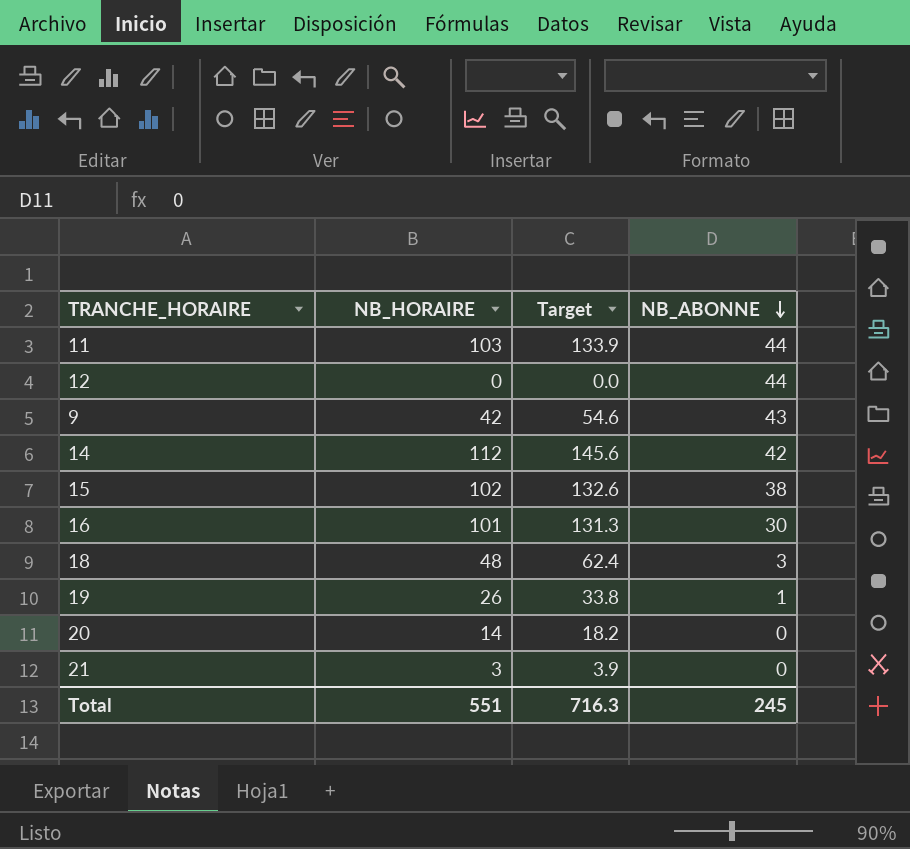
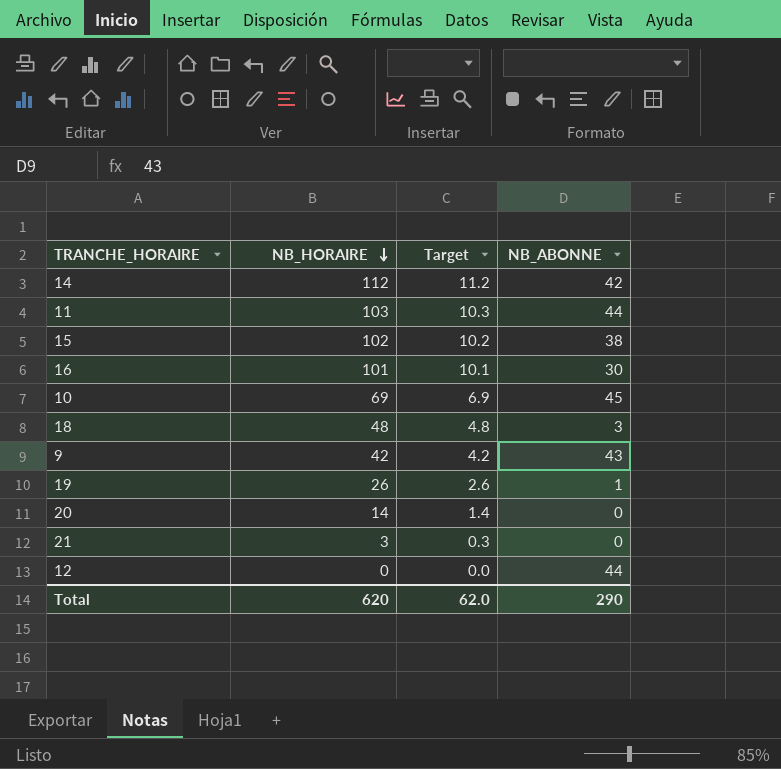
row order: NB_ABONNE descending -> NB_HORAIRE descending
column Target | formula: [NB_HORAIRE] * 1.3 -> [NB_HORAIRE] * 0.1
row 10: none -> 69 | 6.9 | 45
Total | NB_HORAIRE: 551 -> 620
Total | Target: 716.3 -> 62.0
Total | NB_ABONNE: 245 -> 290

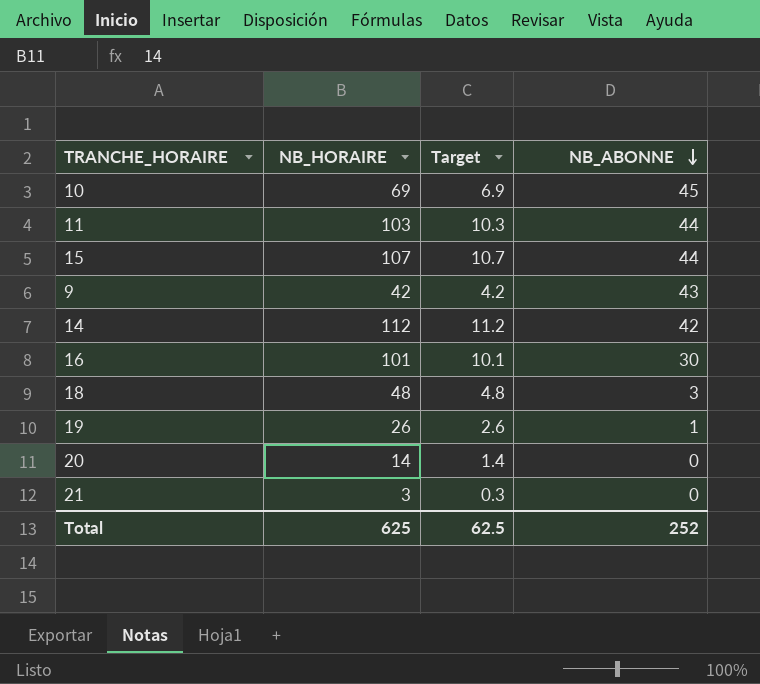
row order: NB_HORAIRE descending -> NB_ABONNE descending
row 12: 0 | 0.0 | 44 -> none
15 | NB_HORAIRE: 102 -> 107
15 | Target: 10.2 -> 10.7
15 | NB_ABONNE: 38 -> 44
Total | NB_HORAIRE: 620 -> 625
Total | Target: 62.0 -> 62.5
Total | NB_ABONNE: 290 -> 252

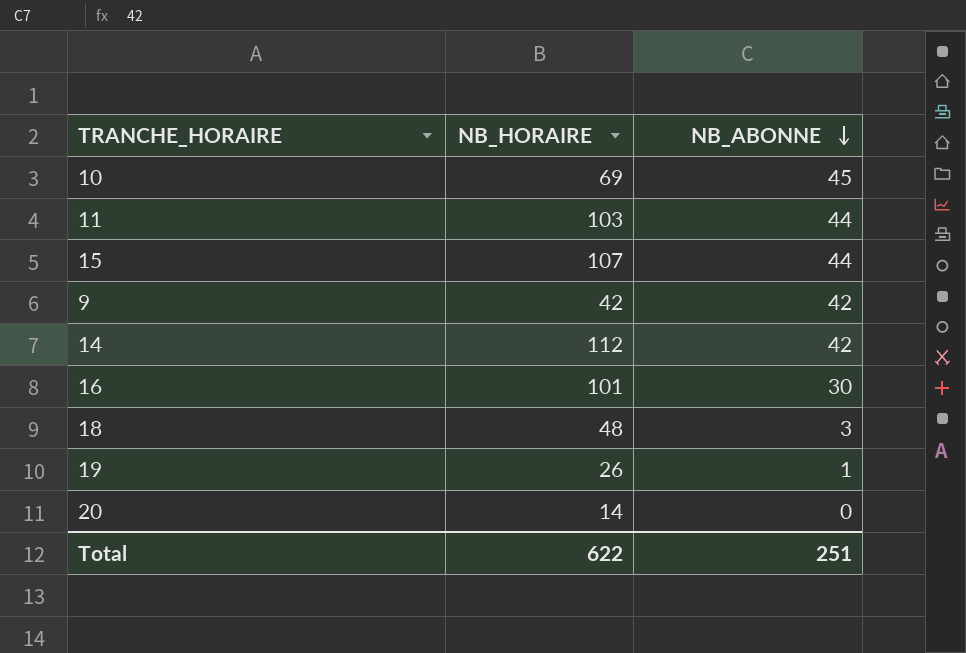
column Target | formula: [NB_HORAIRE] * 0.1 -> none
row 21: 3 | 0.3 | 0 -> none
9 | NB_ABONNE: 43 -> 42
Total | NB_HORAIRE: 625 -> 622
Total | NB_ABONNE: 252 -> 251

